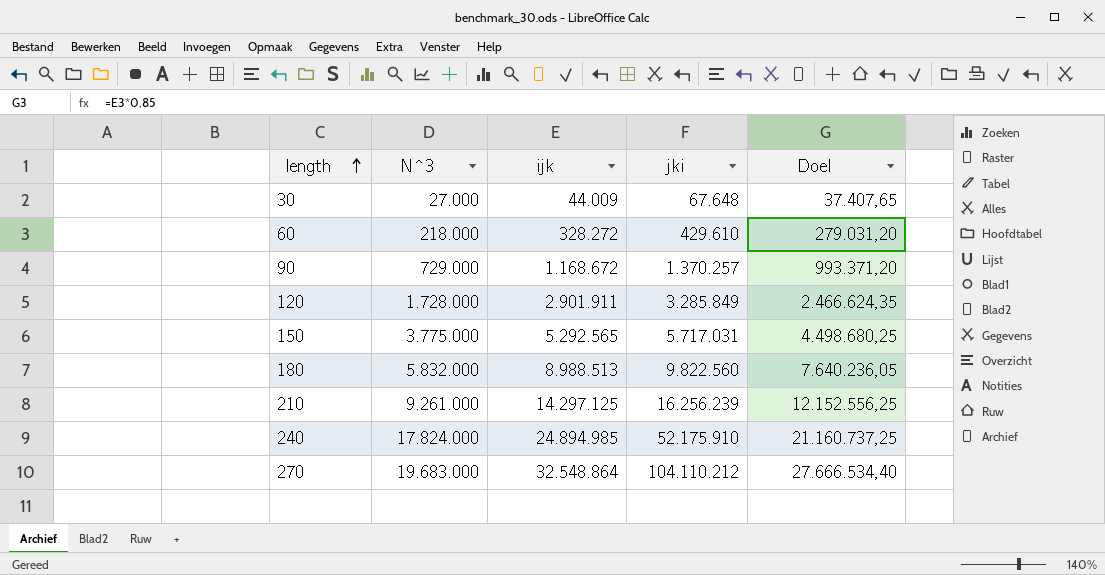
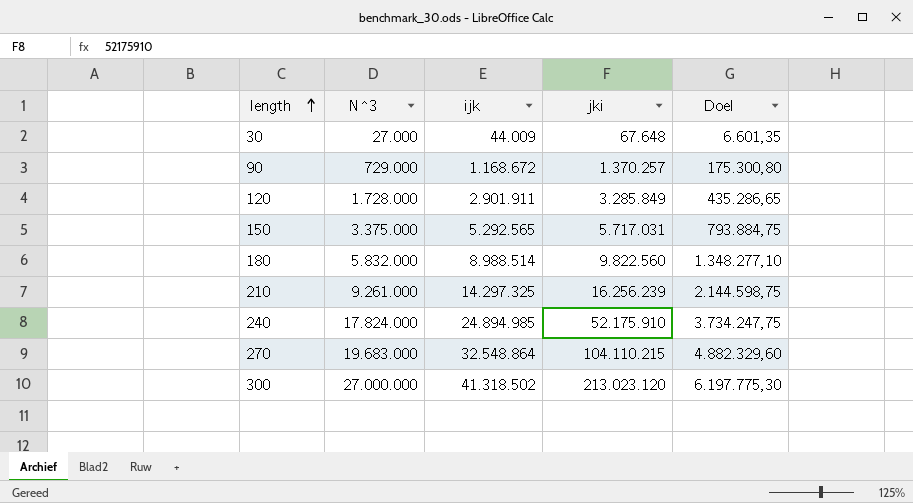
column Doel | formula: [ijk] * 0,85 -> [ijk] * 0,15
row 60: 218.000 | 328.272 | 429.610 | 279.031,20 -> none
150 | N^3: 3.775.000 -> 3.375.000
180 | ijk: 8.988.513 -> 8.988.514
210 | ijk: 14.297.125 -> 14.297.325
270 | jki: 104.110.212 -> 104.110.215
row 300: none -> 27.000.000 | 41.318.502 | 213.023.120 | 6.197.775,30

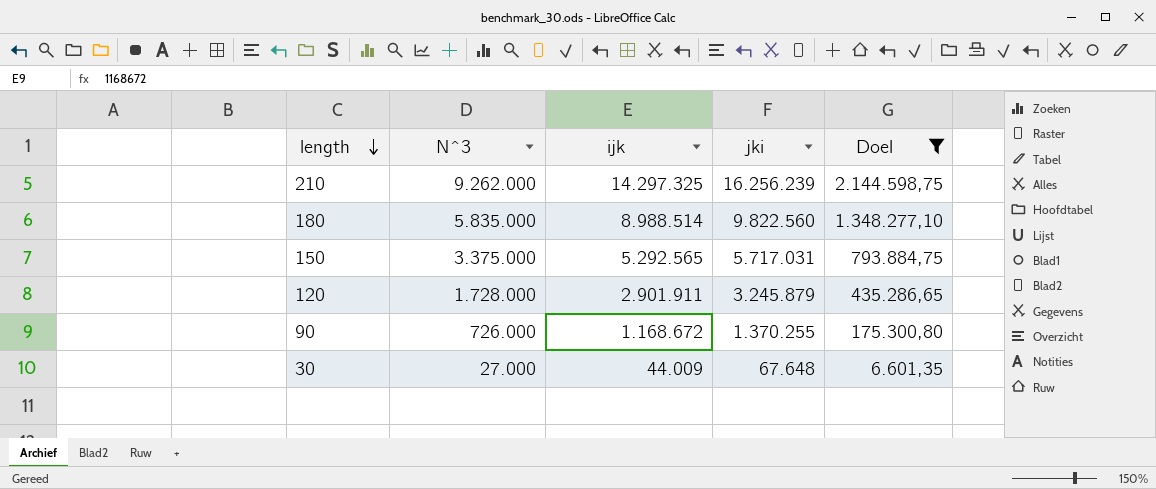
filter: none -> Doel <= 2.144.598,75
row order: length ascending -> length descending
210 | N^3: 9.261.000 -> 9.262.000
180 | N^3: 5.832.000 -> 5.835.000
120 | jki: 3.285.849 -> 3.245.879
90 | N^3: 729.000 -> 726.000
90 | jki: 1.370.257 -> 1.370.255

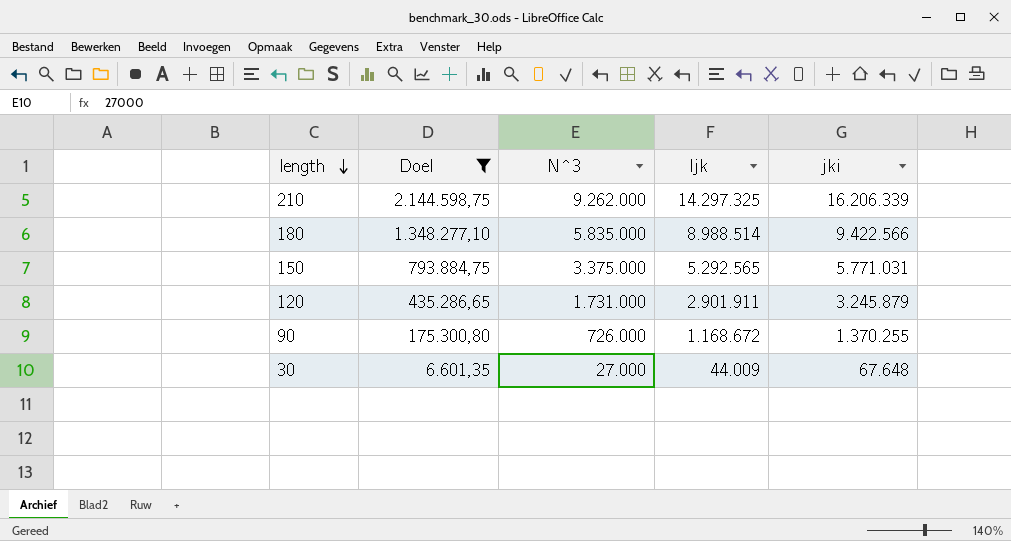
column Doel | position: 5 -> 2
column name: ijk -> Ijk
210 | jki: 16.256.239 -> 16.206.339
180 | jki: 9.822.560 -> 9.422.566
150 | jki: 5.717.031 -> 5.771.031
120 | N^3: 1.728.000 -> 1.731.000

